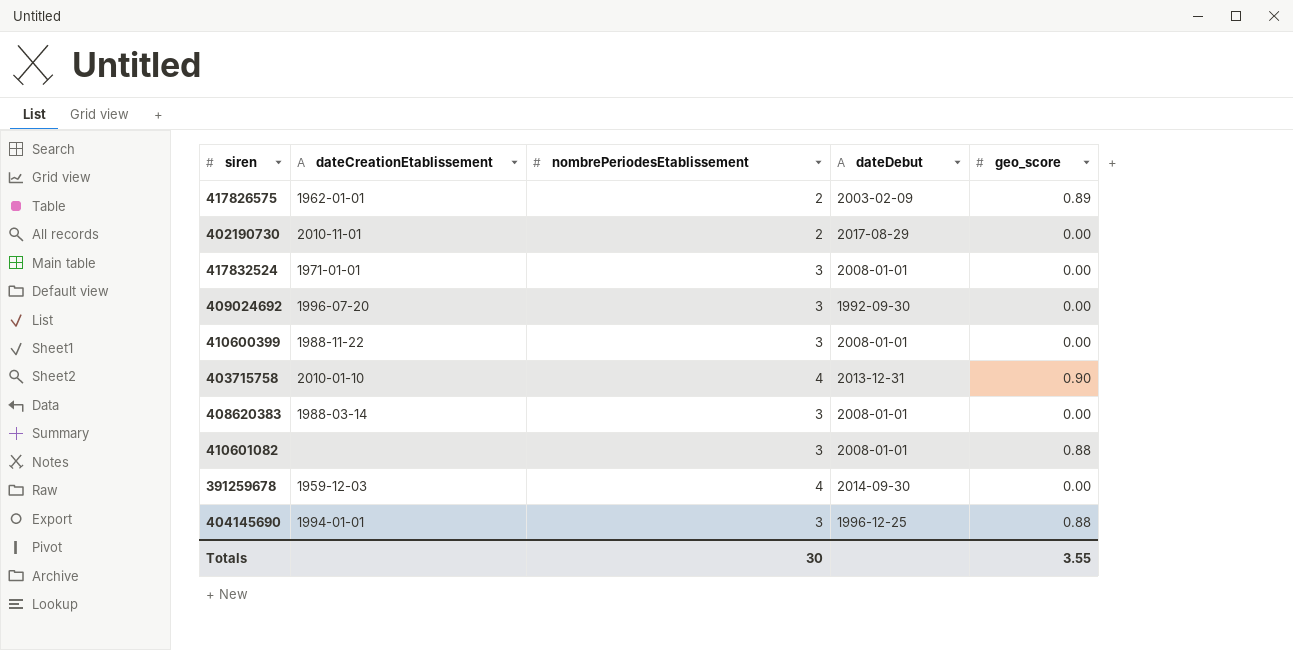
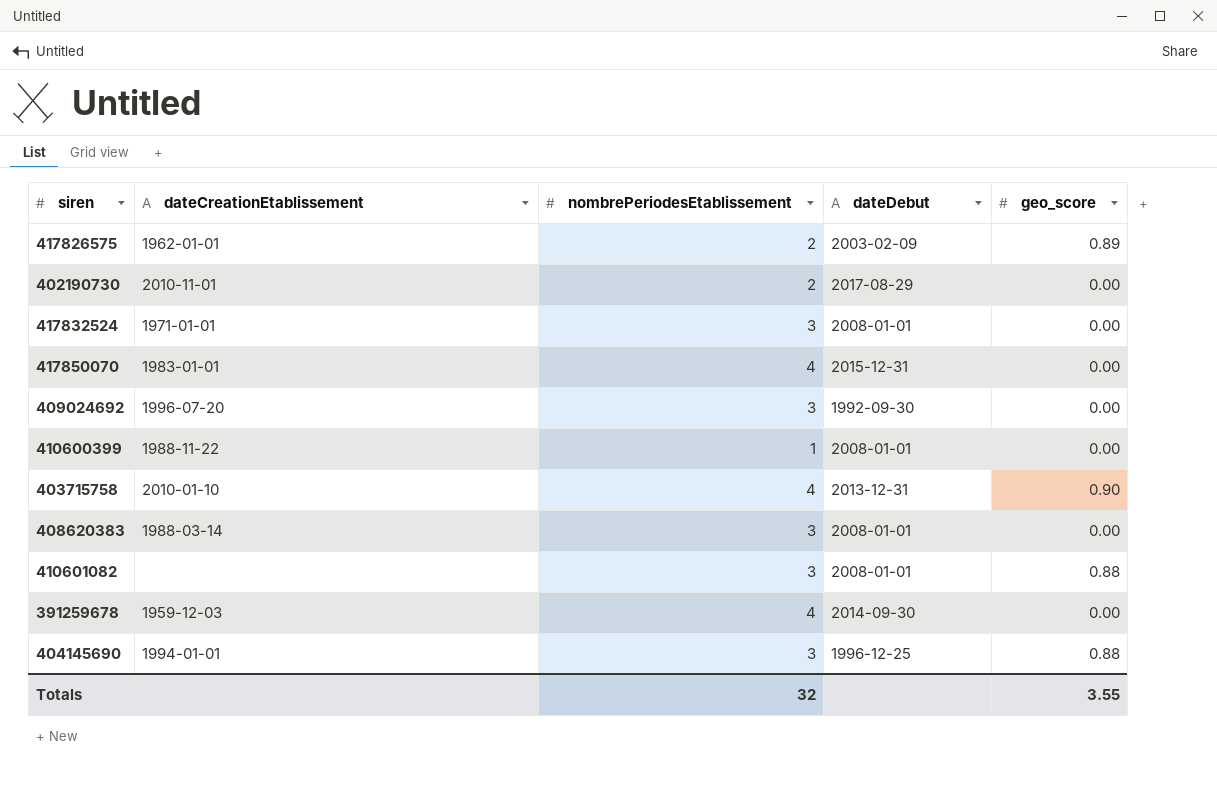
row 417850070: none -> 1983-01-01 | 4 | 2015-12-31 | 0.00
410600399 | nombrePeriodesEtablissement: 3 -> 1
Totals | nombrePeriodesEtablissement: 30 -> 32

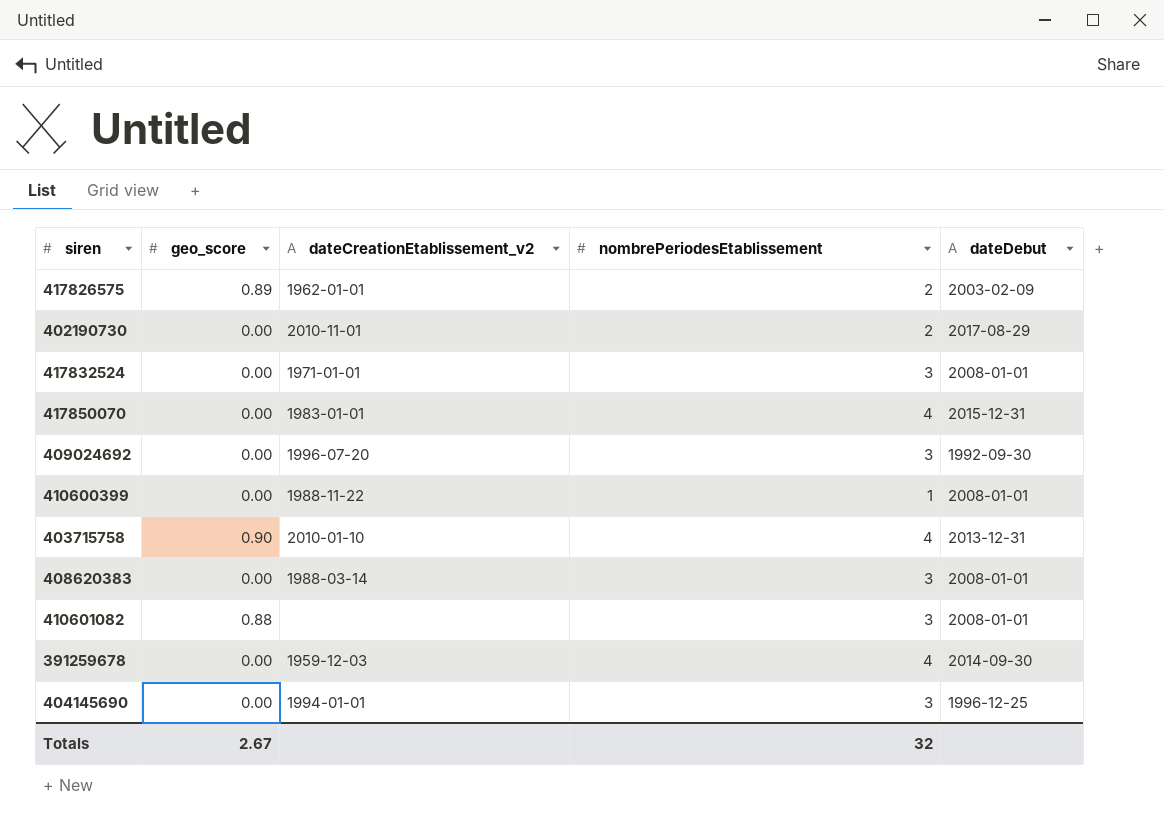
column geo_score | position: 5 -> 2
column name: dateCreationEtablissement -> dateCreationEtablissement_v2
404145690 | geo_score: 0.88 -> 0.00
Totals | geo_score: 3.55 -> 2.67

